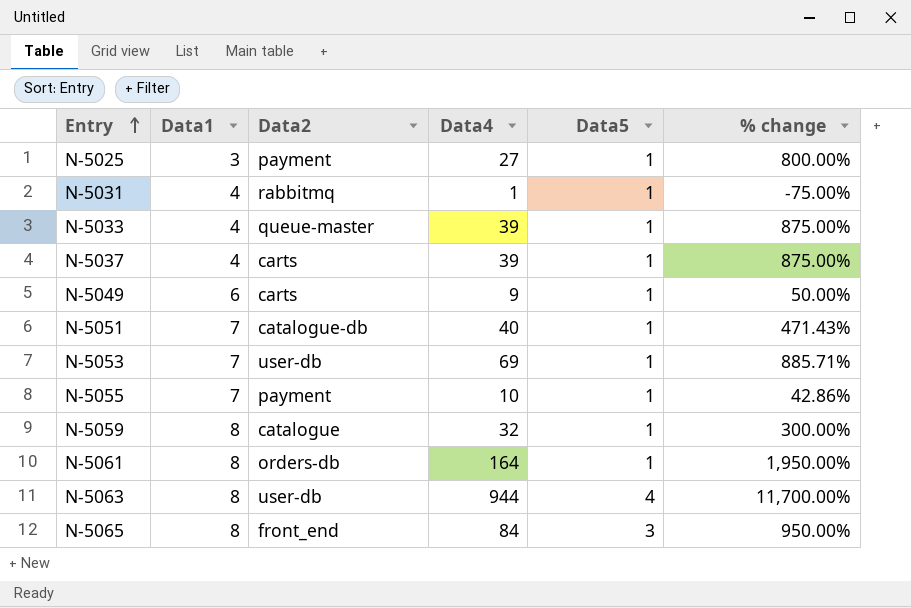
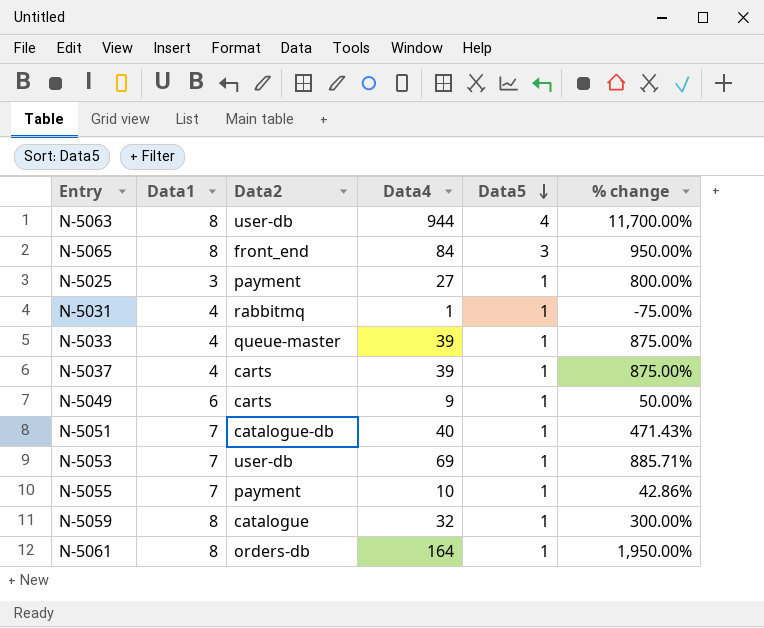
row order: Entry ascending -> Data5 descending

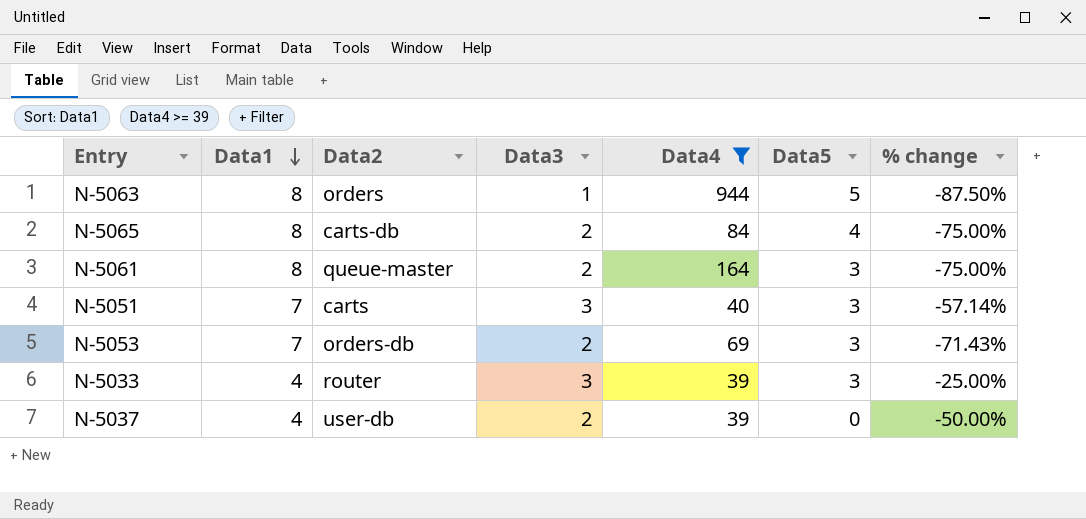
filter: none -> Data4 >= 39
row order: Data5 descending -> Data1 descending
column Data3 | position: none -> 4
column % change | formula: ([Data4] - [Data1]) / [Data1] -> ([Data3] - [Data1]) / [Data1]
N-5063 | Data2: user-db -> orders
N-5063 | Data5: 4 -> 5
N-5065 | Data2: front_end -> carts-db
N-5065 | Data5: 3 -> 4
N-5061 | Data2: orders-db -> queue-master
N-5061 | Data5: 1 -> 3
N-5051 | Data2: catalogue-db -> carts
N-5051 | Data5: 1 -> 3
N-5053 | Data2: user-db -> orders-db
N-5053 | Data5: 1 -> 3
N-5033 | Data2: queue-master -> router
N-5033 | Data5: 1 -> 3
N-5037 | Data2: carts -> user-db
N-5037 | Data5: 1 -> 0

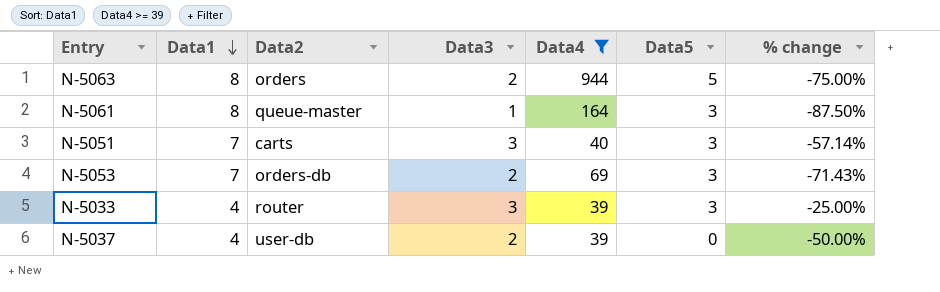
row N-5065: 8 | carts-db | 2 | 84 | 4 | -75.00% -> none
N-5063 | Data3: 1 -> 2
N-5063 | % change: -87.50% -> -75.00%
N-5061 | Data3: 2 -> 1
N-5061 | % change: -75.00% -> -87.50%

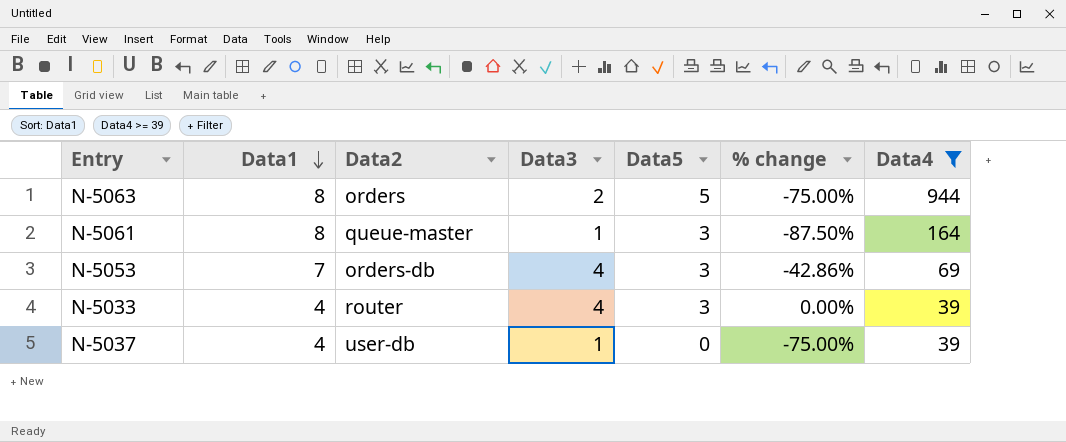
column Data4 | position: 5 -> 7
row N-5051: 7 | carts | 3 | 40 | 3 | -57.14% -> none
N-5053 | Data3: 2 -> 4
N-5053 | % change: -71.43% -> -42.86%
N-5033 | Data3: 3 -> 4
N-5033 | % change: -25.00% -> 0.00%
N-5037 | Data3: 2 -> 1
N-5037 | % change: -50.00% -> -75.00%

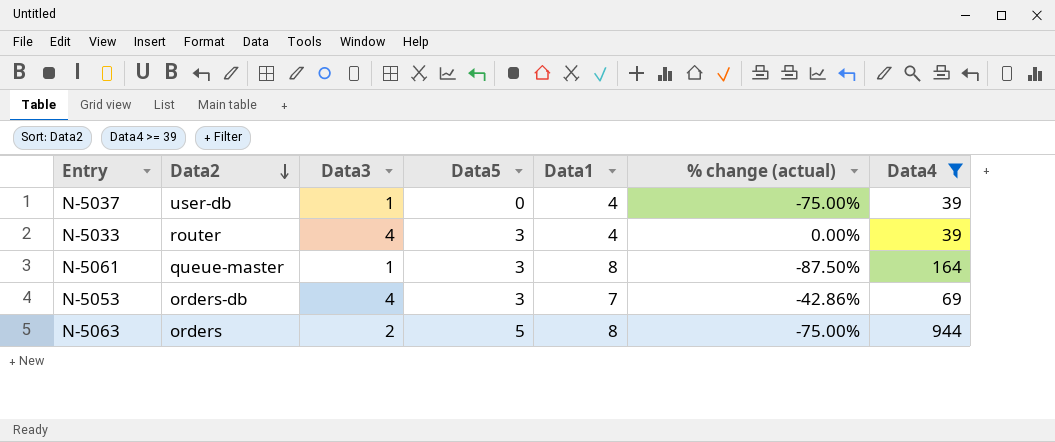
row order: Data1 descending -> Data2 descending
column Data1 | position: 2 -> 5
column name: % change -> % change (actual)

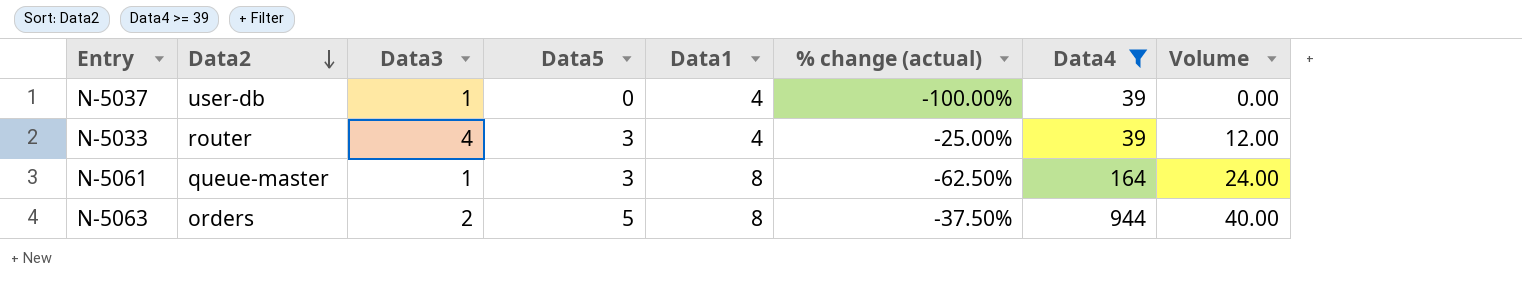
column % change (actual) | formula: ([Data3] - [Data1]) / [Data1] -> ([Data5] - [Data1]) / [Data1]
column Volume | formula: none -> [Data5] * [Data1]
row N-5053: orders-db | 4 | 3 | 7 | -42.86% | 69 -> none

